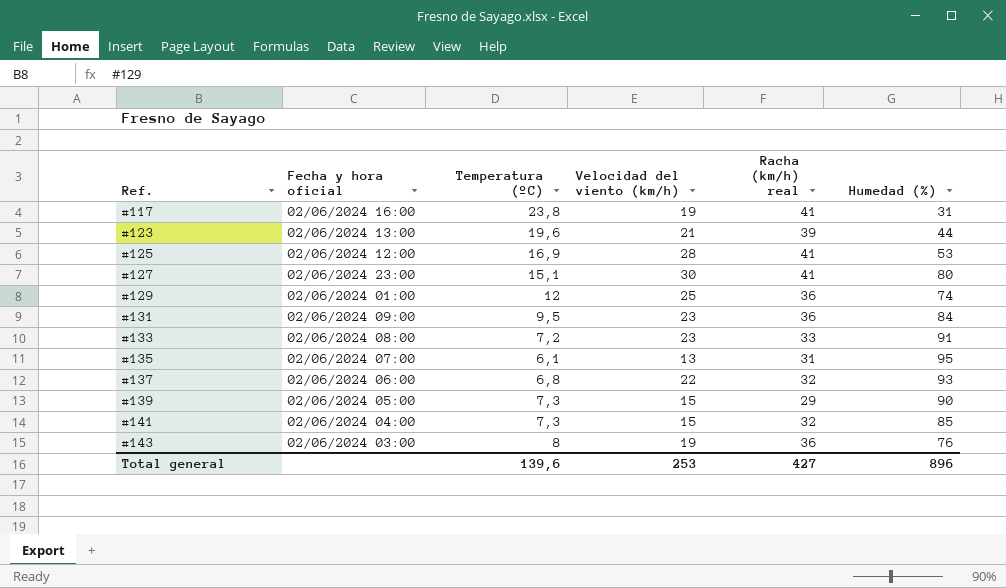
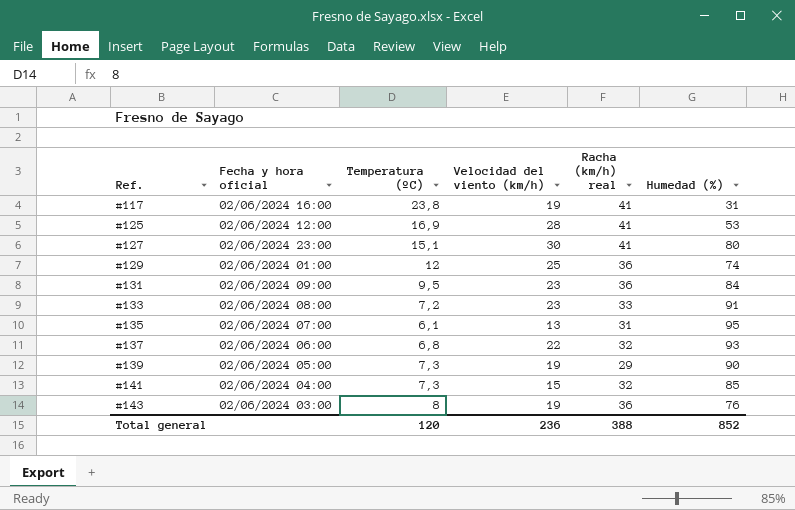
row #123: 02/06/2024 13:00 | 19,6 | 21 | 39 | 44 -> none
#139 | Velocidad del viento (km/h): 15 -> 19
Total general | Temperatura (ºC): 139,6 -> 120
Total general | Velocidad del viento (km/h): 253 -> 236
Total general | Racha (km/h) real: 427 -> 388
Total general | Humedad (%): 896 -> 852

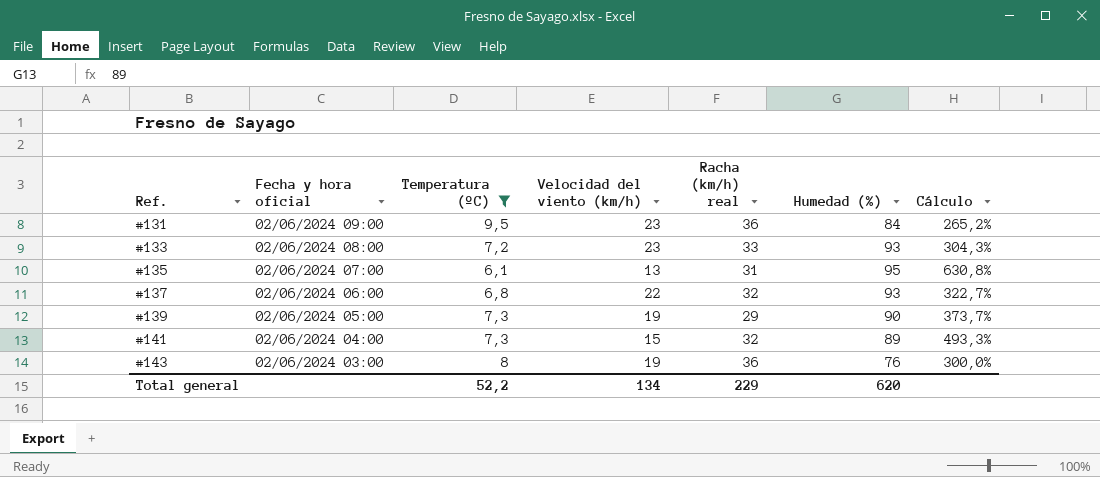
filter: none -> Temperatura (ºC) <= 9,5
column Cálculo | formula: none -> ([Humedad (%)] - [Velocidad del viento (km/h)]) / [Velocidad del viento (km/h)]
#133 | Humedad (%): 91 -> 93
#141 | Humedad (%): 85 -> 89
Total general | Temperatura (ºC): 120 -> 52,2
Total general | Velocidad del viento (km/h): 236 -> 134
Total general | Racha (km/h) real: 388 -> 229
Total general | Humedad (%): 852 -> 620

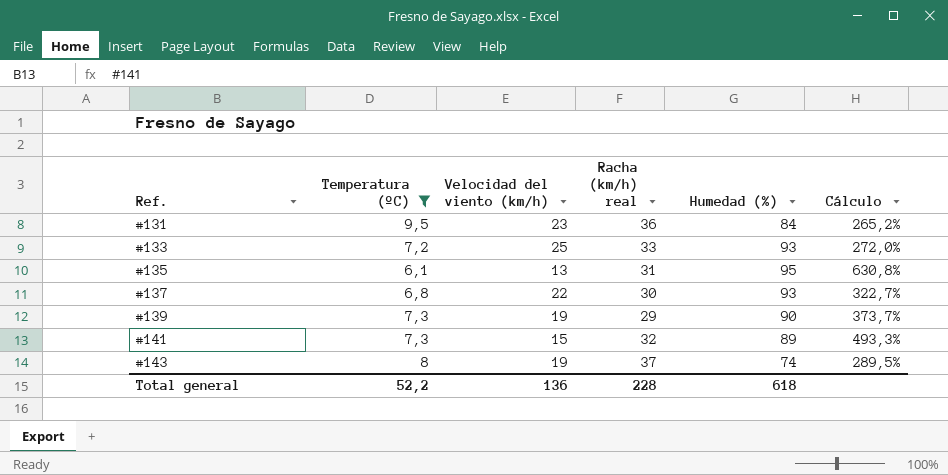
column Fecha y hora oficial | position: 2 -> none
#133 | Velocidad del viento (km/h): 23 -> 25
#133 | Cálculo: 304,3% -> 272,0%
#137 | Racha (km/h) real: 32 -> 30
#143 | Racha (km/h) real: 36 -> 37
#143 | Humedad (%): 76 -> 74
#143 | Cálculo: 300,0% -> 289,5%
Total general | Velocidad del viento (km/h): 134 -> 136
Total general | Racha (km/h) real: 229 -> 228
Total general | Humedad (%): 620 -> 618

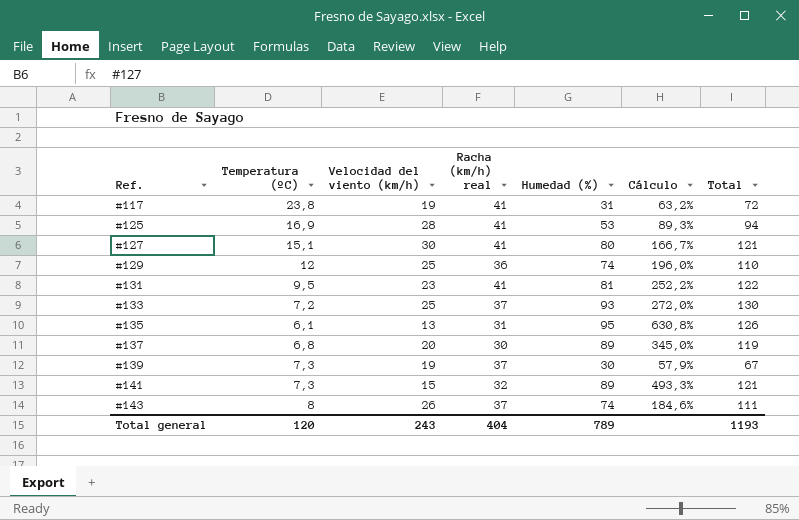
filter: Temperatura (ºC) <= 9,5 -> none
column Total | formula: none -> [Racha (km/h) real] + [Humedad (%)]
#131 | Racha (km/h) real: 36 -> 41
#131 | Humedad (%): 84 -> 81
#131 | Cálculo: 265,2% -> 252,2%
#133 | Racha (km/h) real: 33 -> 37
#137 | Velocidad del viento (km/h): 22 -> 20
#137 | Humedad (%): 93 -> 89
#137 | Cálculo: 322,7% -> 345,0%
#139 | Racha (km/h) real: 29 -> 37
#139 | Humedad (%): 90 -> 30
#139 | Cálculo: 373,7% -> 57,9%
#143 | Velocidad del viento (km/h): 19 -> 26
#143 | Cálculo: 289,5% -> 184,6%
Total general | Temperatura (ºC): 52,2 -> 120
Total general | Velocidad del viento (km/h): 136 -> 243
Total general | Racha (km/h) real: 228 -> 404
Total general | Humedad (%): 618 -> 789

